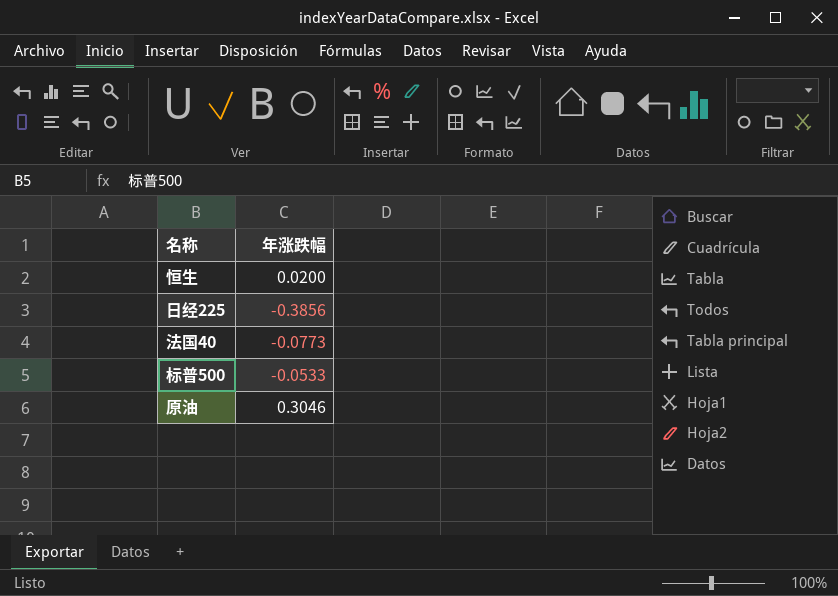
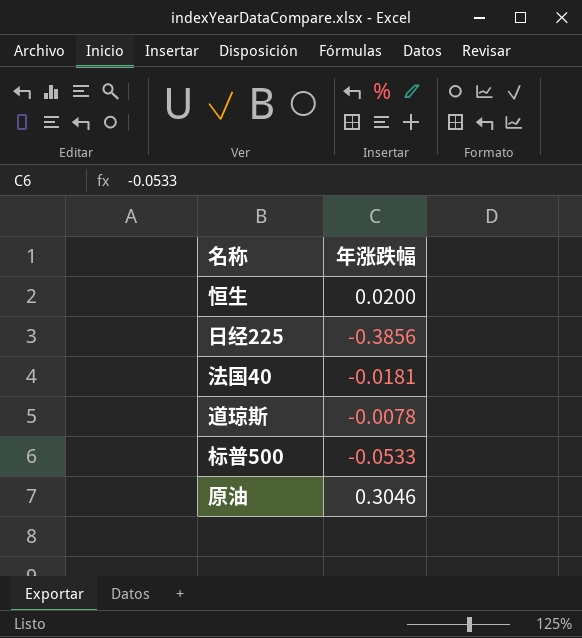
法国40 | 年涨跌幅: -0.0773 -> -0.0181
row 道琼斯: none -> -0.0078

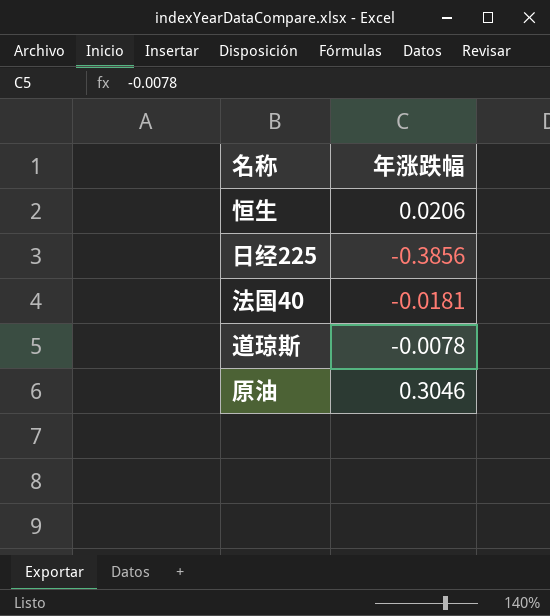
row 标普500: -0.0533 -> none
恒生 | 年涨跌幅: 0.0200 -> 0.0206

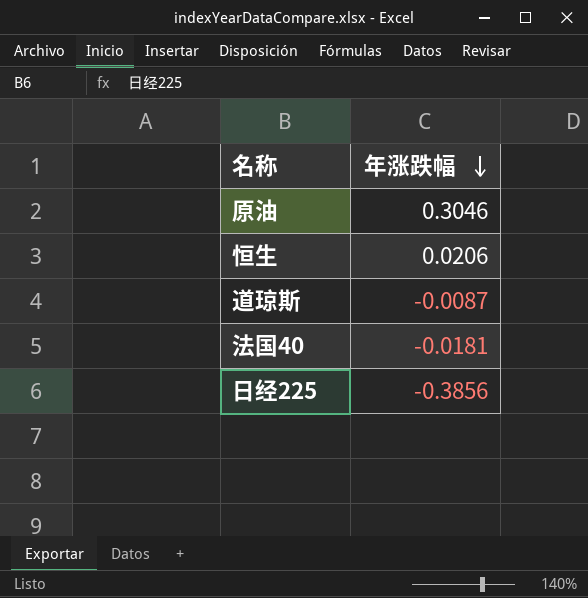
row order: none -> 年涨跌幅 descending
道琼斯 | 年涨跌幅: -0.0078 -> -0.0087

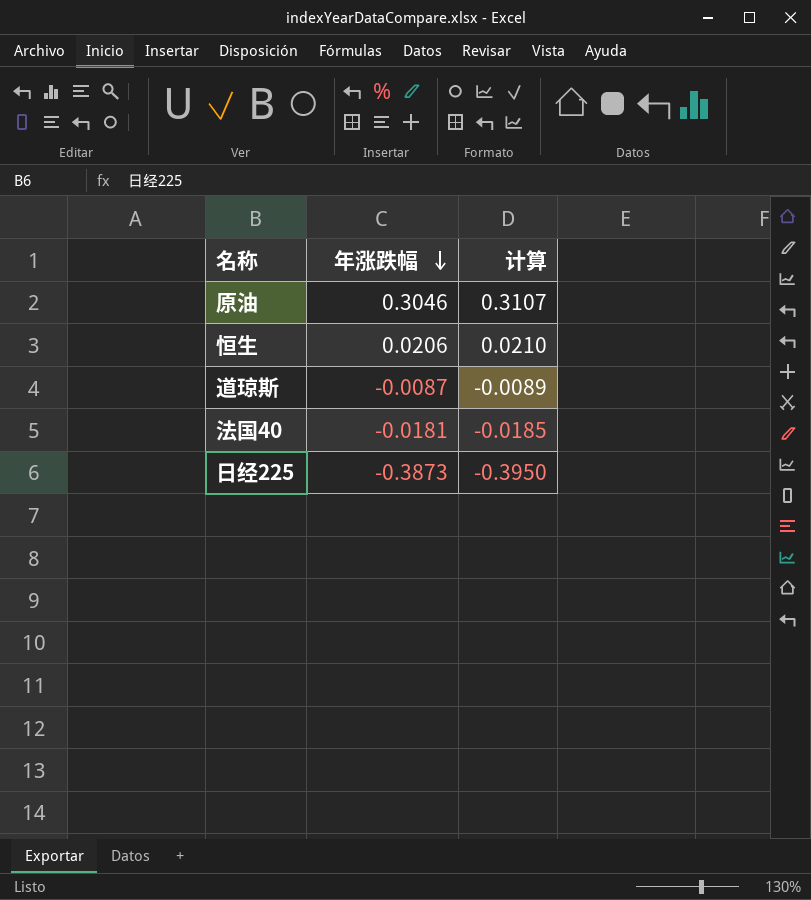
column 计算 | formula: none -> [年涨跌幅] * 1.02
日经225 | 年涨跌幅: -0.3856 -> -0.3873

